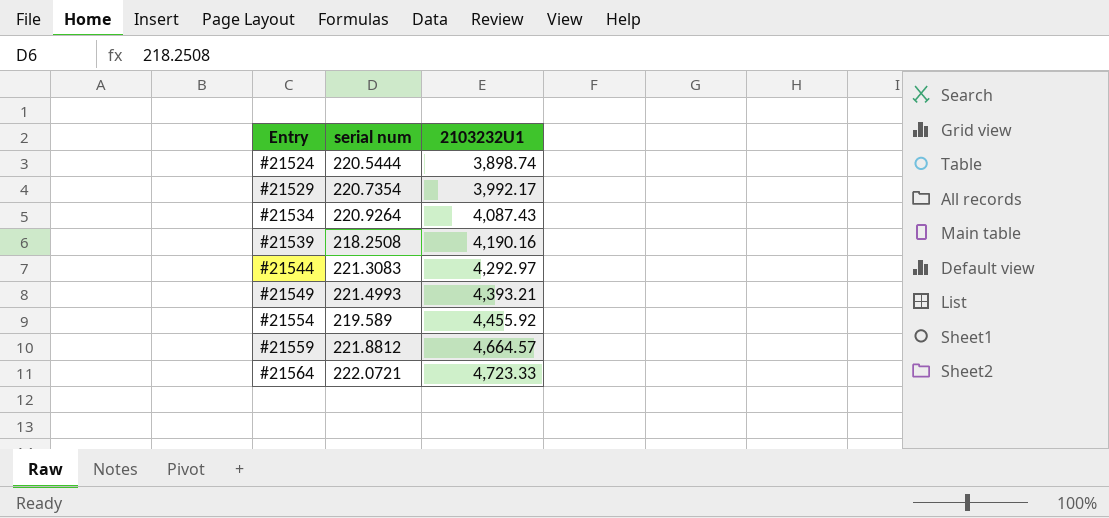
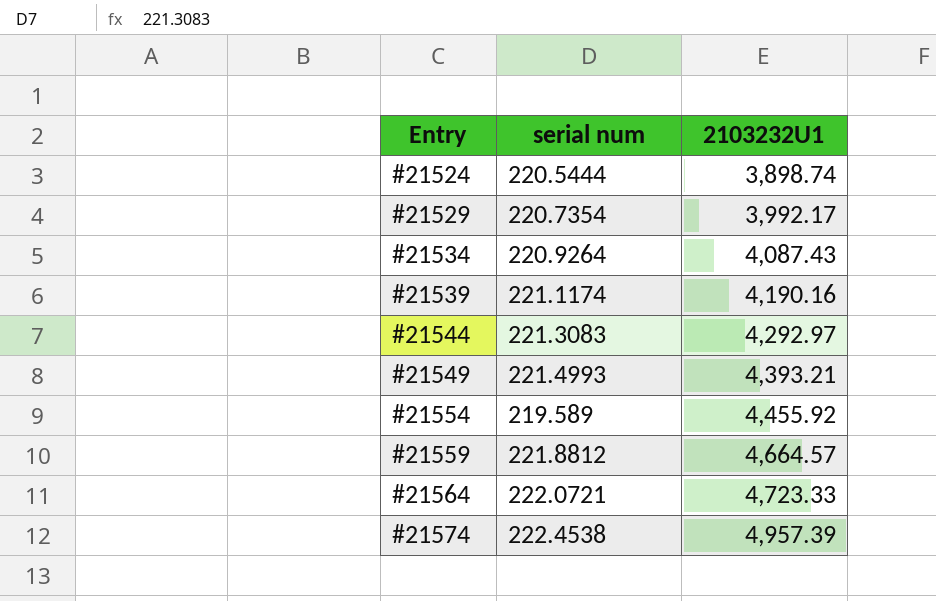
#21539 | serial num: 218.2508 -> 221.1174
row #21574: none -> 222.4538 | 4,957.39

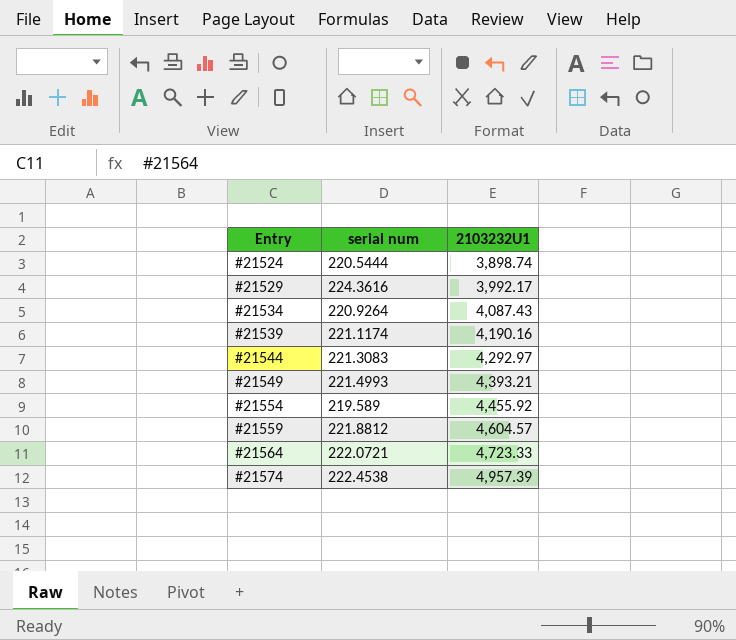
#21529 | serial num: 220.7354 -> 224.3616
#21559 | 2103232U1: 4,664.57 -> 4,604.57

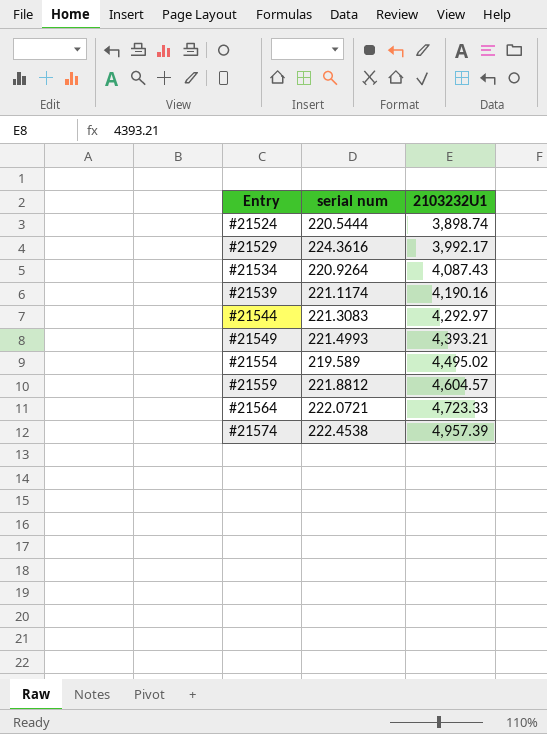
#21554 | 2103232U1: 4,455.92 -> 4,495.02

